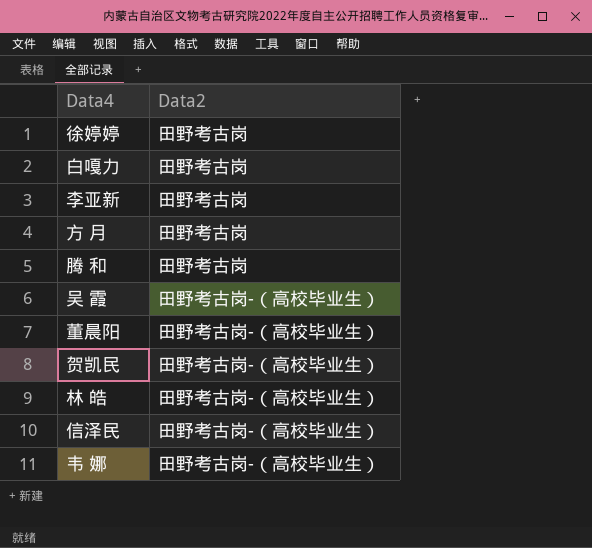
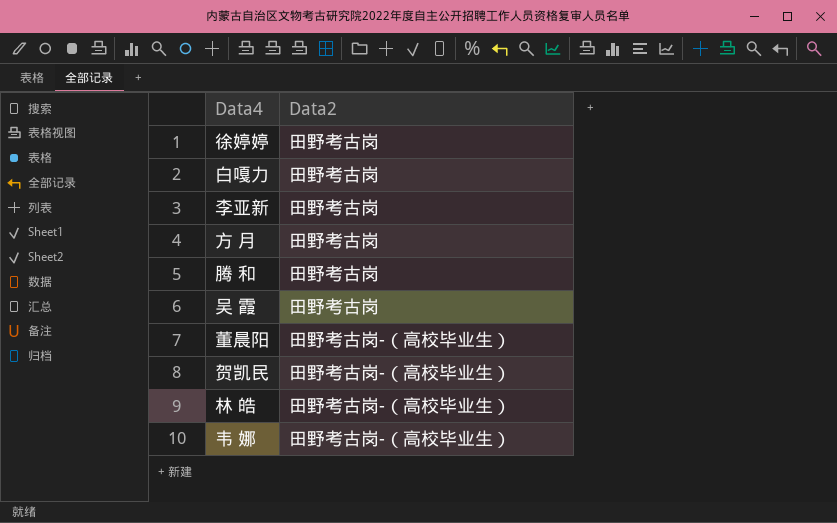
row 信泽民: 田野考古岗-（高校毕业生） -> none
吴 霞 | Data2: 田野考古岗-（高校毕业生） -> 田野考古岗

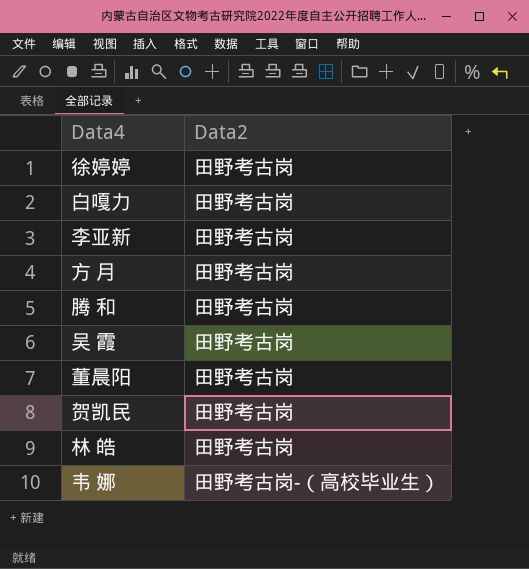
董晨阳 | Data2: 田野考古岗-（高校毕业生） -> 田野考古岗
贺凯民 | Data2: 田野考古岗-（高校毕业生） -> 田野考古岗
林 皓 | Data2: 田野考古岗-（高校毕业生） -> 田野考古岗

